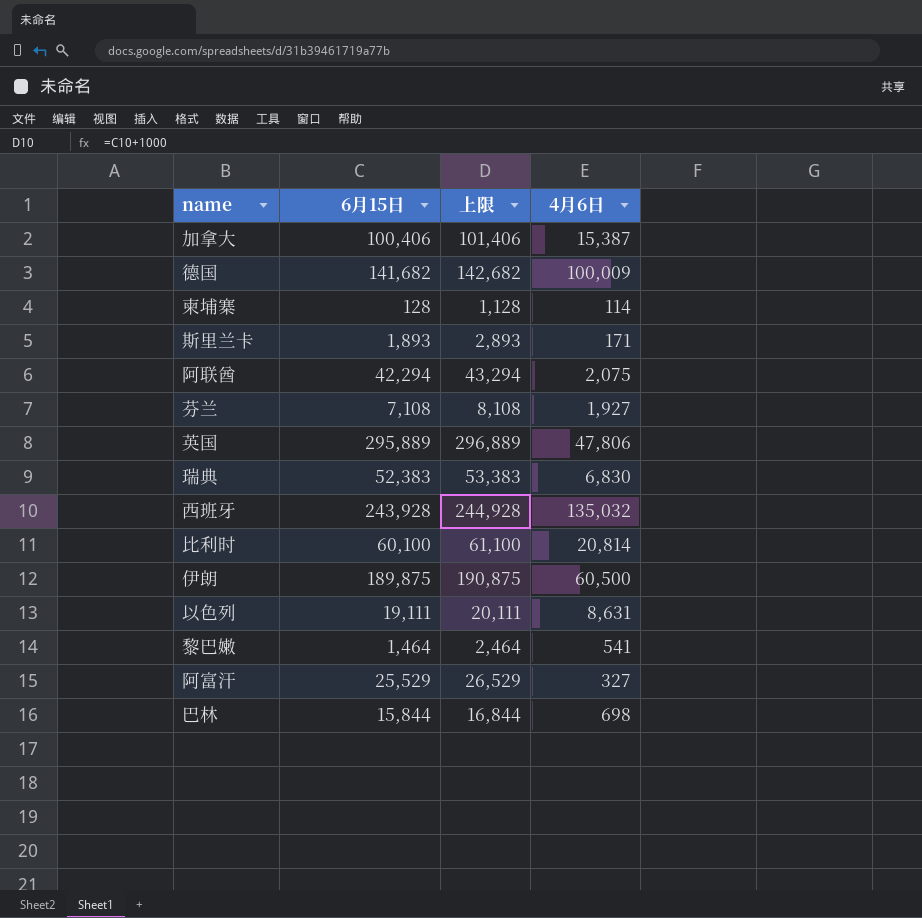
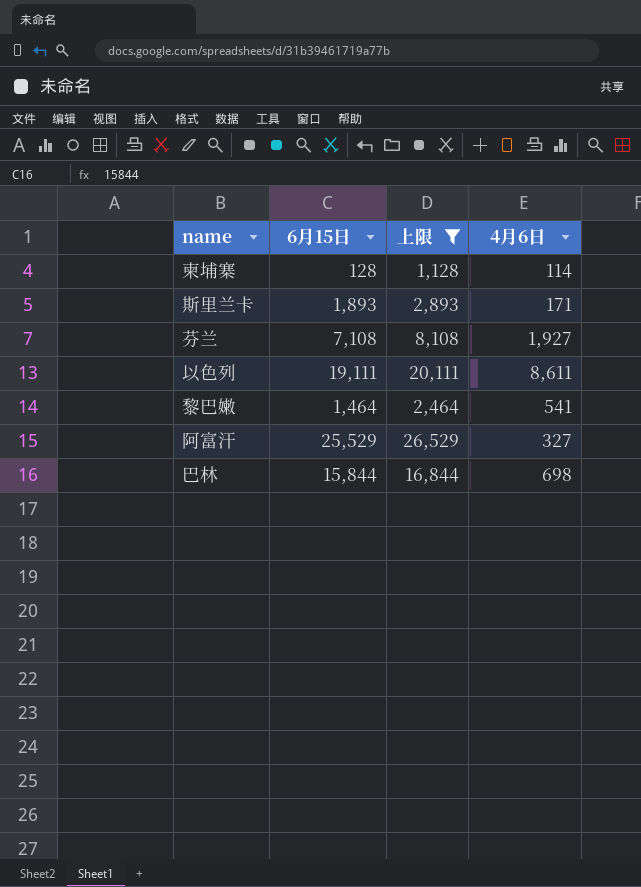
filter: none -> 上限 <= 26,529
以色列 | 4月6日: 8,631 -> 8,611

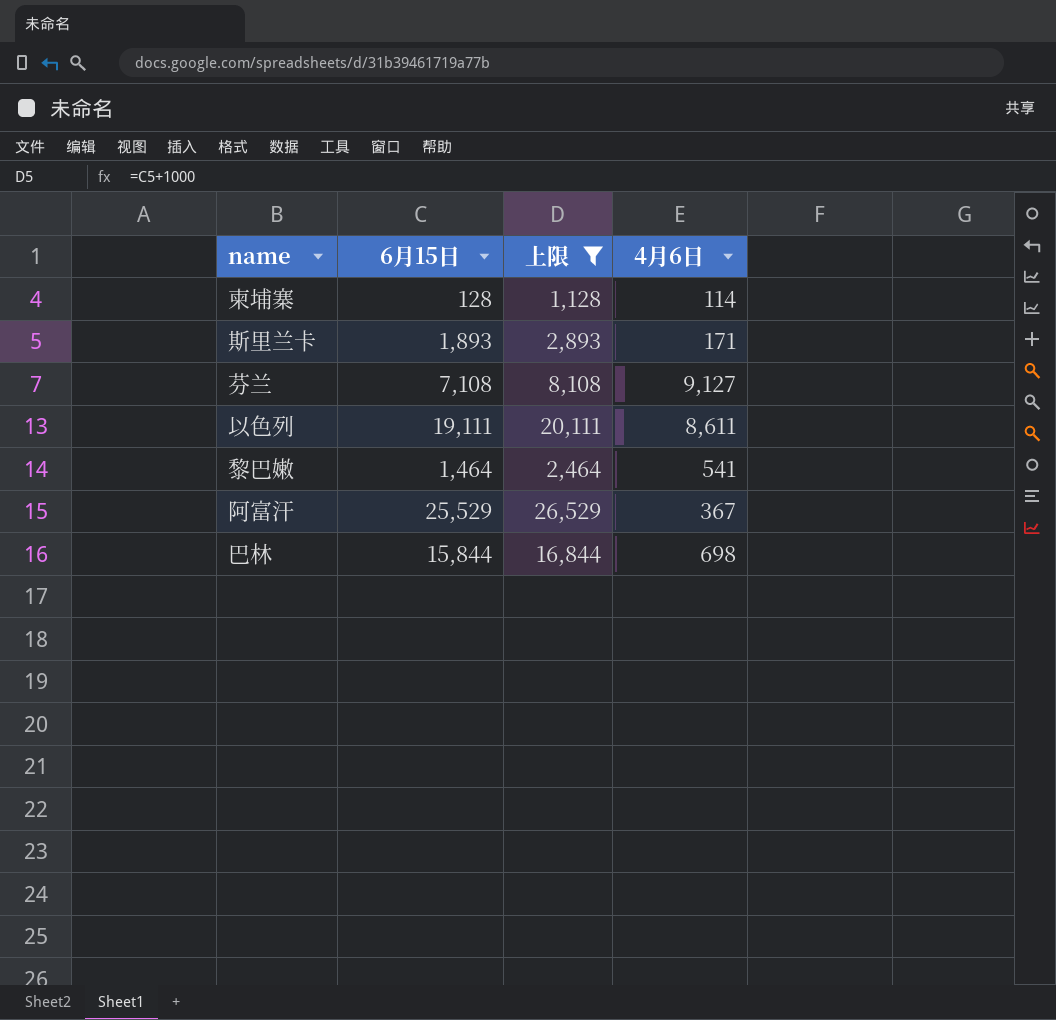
芬兰 | 4月6日: 1,927 -> 9,127
阿富汗 | 4月6日: 327 -> 367

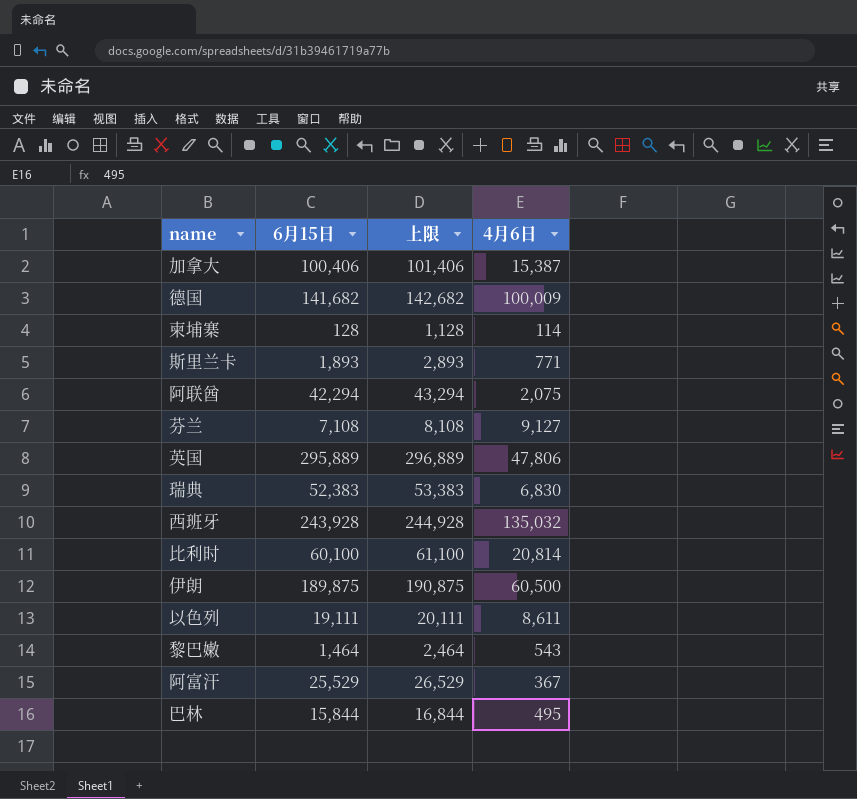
filter: 上限 <= 26,529 -> none
斯里兰卡 | 4月6日: 171 -> 771
黎巴嫩 | 4月6日: 541 -> 543
巴林 | 4月6日: 698 -> 495

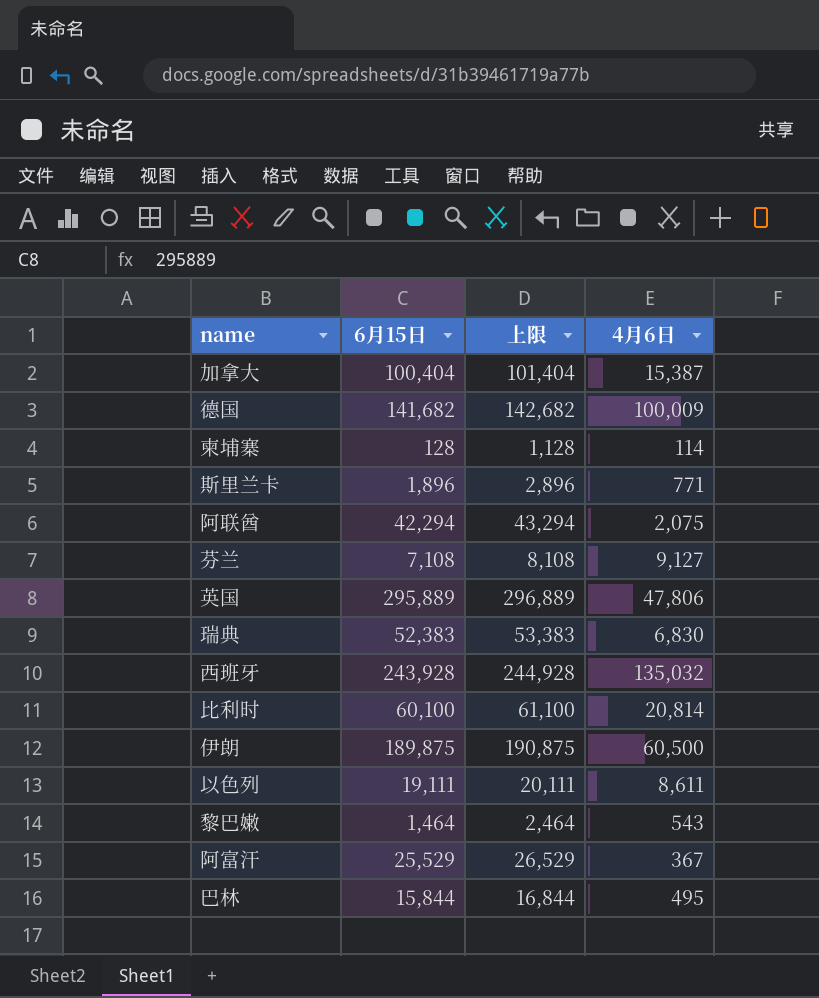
加拿大 | 6月15日: 100,406 -> 100,404
加拿大 | 上限: 101,406 -> 101,404
斯里兰卡 | 6月15日: 1,893 -> 1,896
斯里兰卡 | 上限: 2,893 -> 2,896

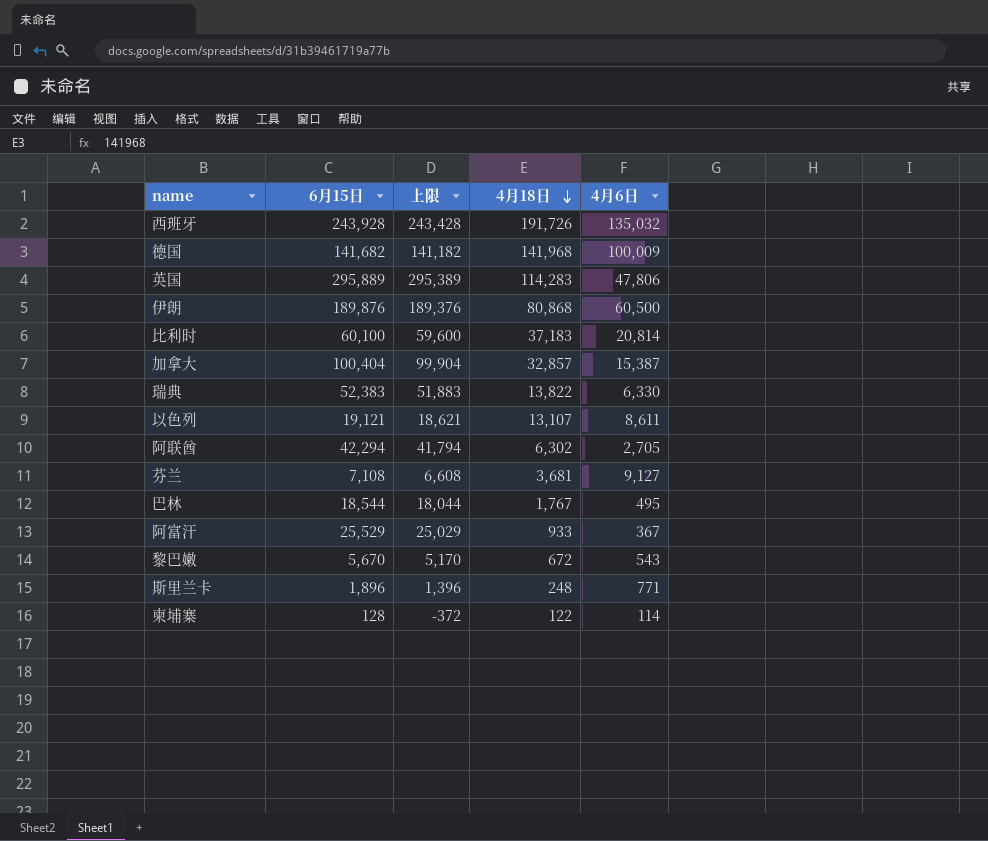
row order: none -> 4月18日 descending
column 上限 | formula: [6月15日] + 1000 -> [6月15日] - 500
column 4月18日 | position: none -> 4
伊朗 | 6月15日: 189,875 -> 189,876
瑞典 | 4月6日: 6,830 -> 6,330
以色列 | 6月15日: 19,111 -> 19,121
阿联酋 | 4月6日: 2,075 -> 2,705
巴林 | 6月15日: 15,844 -> 18,544
黎巴嫩 | 6月15日: 1,464 -> 5,670

